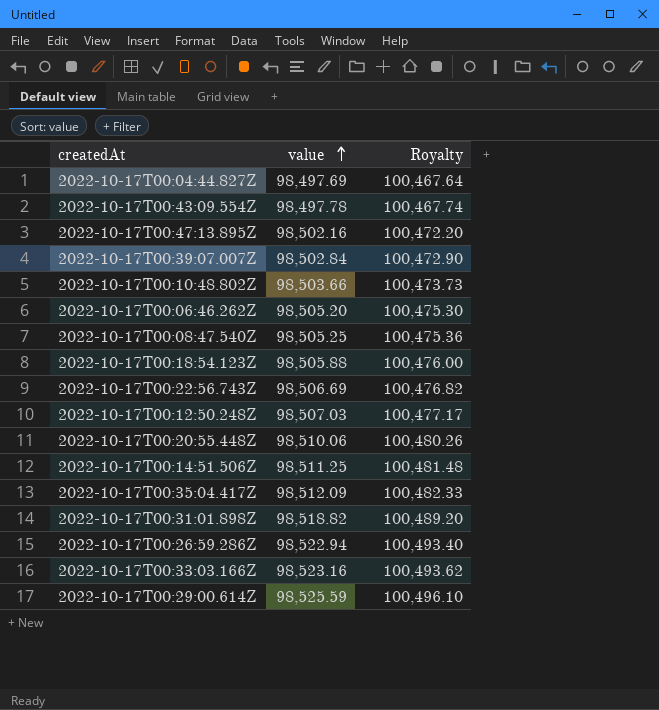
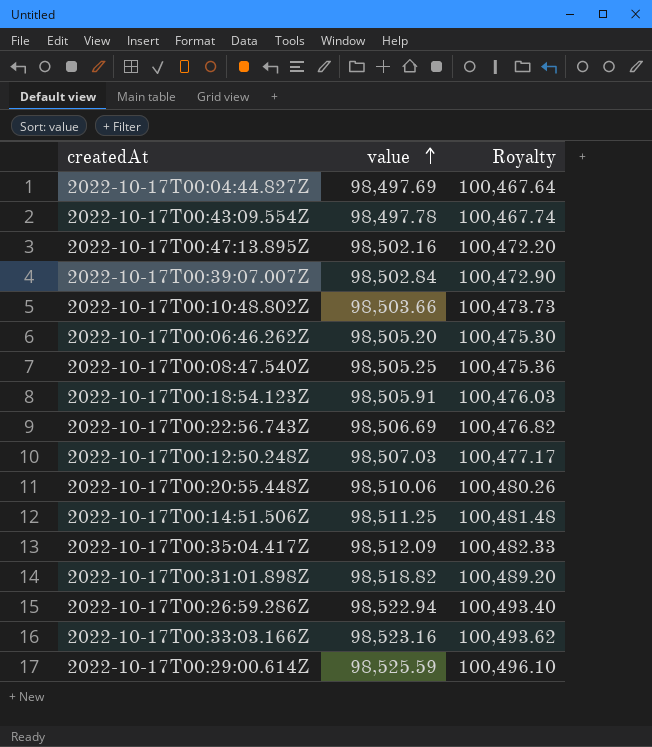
2022-10-17T00:18:54.123Z | value: 98,505.88 -> 98,505.91
2022-10-17T00:18:54.123Z | Royalty: 100,476.00 -> 100,476.03

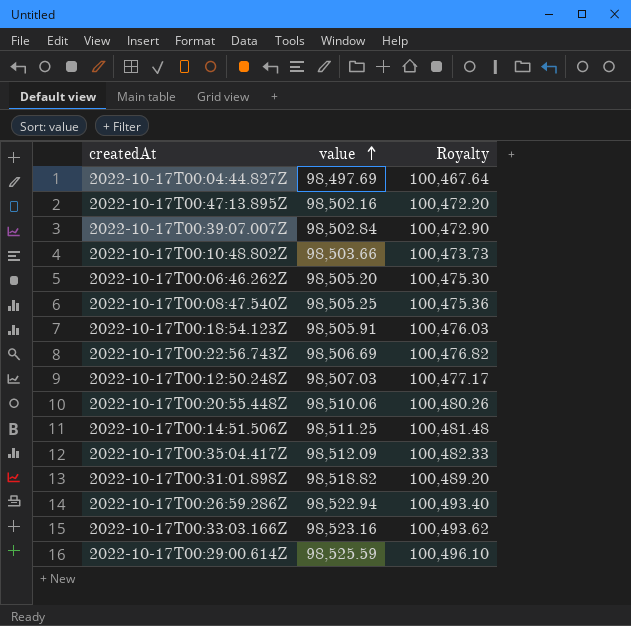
row 2022-10-17T00:43:09.554Z: 98,497.78 | 100,467.74 -> none

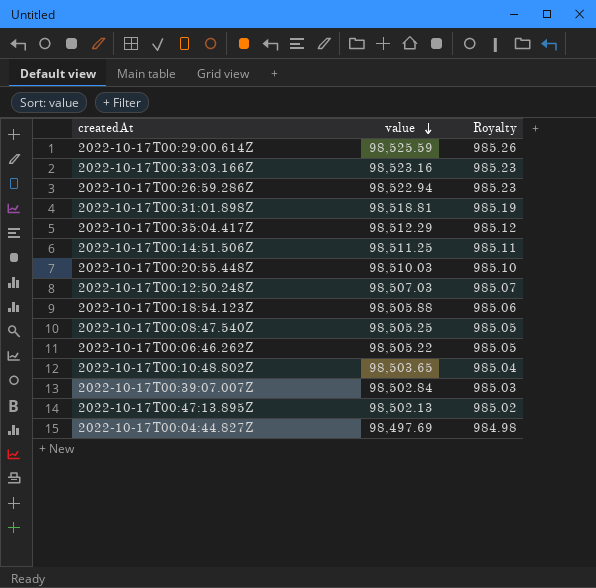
row order: value ascending -> value descending
column Royalty | formula: [value] * 1.02 -> [value] * 0.01
row 2022-10-17T00:22:56.743Z: 98,506.69 | 100,476.82 -> none
2022-10-17T00:31:01.898Z | value: 98,518.82 -> 98,518.81
2022-10-17T00:35:04.417Z | value: 98,512.09 -> 98,512.29
2022-10-17T00:20:55.448Z | value: 98,510.06 -> 98,510.03
2022-10-17T00:18:54.123Z | value: 98,505.91 -> 98,505.88
2022-10-17T00:06:46.262Z | value: 98,505.20 -> 98,505.22
2022-10-17T00:10:48.802Z | value: 98,503.66 -> 98,503.65
2022-10-17T00:47:13.895Z | value: 98,502.16 -> 98,502.13

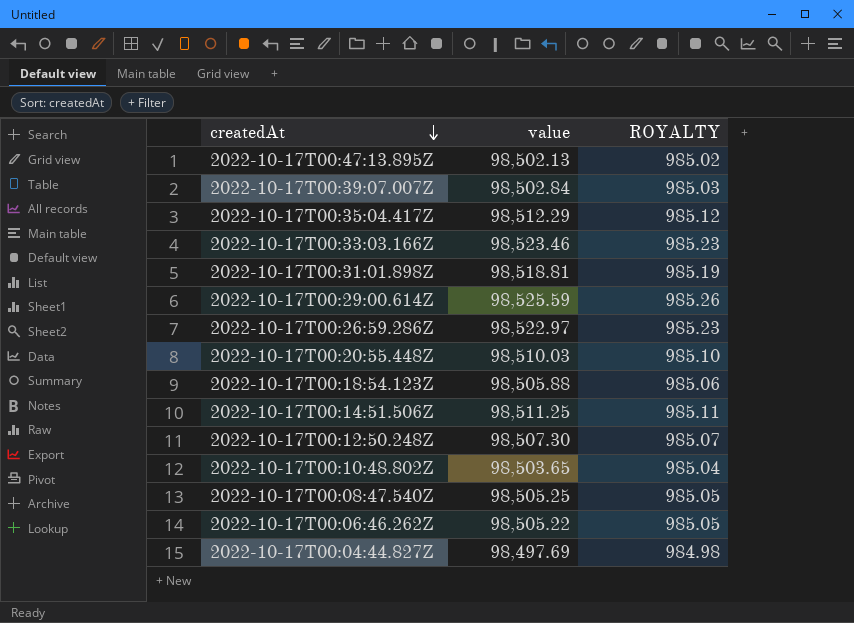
row order: value descending -> createdAt descending
column name: Royalty -> ROYALTY
2022-10-17T00:33:03.166Z | value: 98,523.16 -> 98,523.46
2022-10-17T00:26:59.286Z | value: 98,522.94 -> 98,522.97
2022-10-17T00:12:50.248Z | value: 98,507.03 -> 98,507.30

